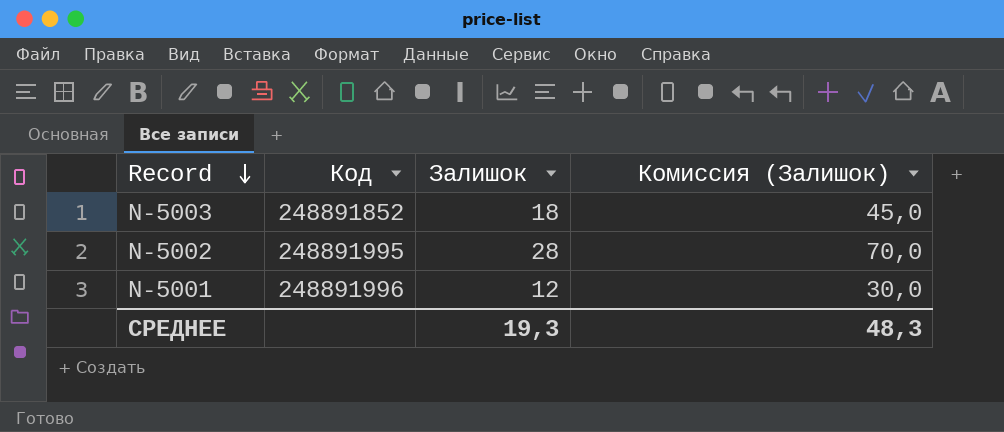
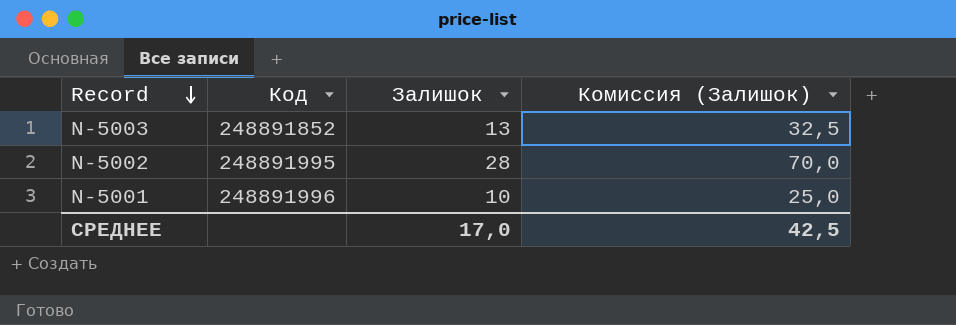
N-5003 | Залишок: 18 -> 13
N-5003 | Комиссия (Залишок): 45,0 -> 32,5
N-5001 | Залишок: 12 -> 10
N-5001 | Комиссия (Залишок): 30,0 -> 25,0
СРЕДНЕЕ | Залишок: 19,3 -> 17,0
СРЕДНЕЕ | Комиссия (Залишок): 48,3 -> 42,5

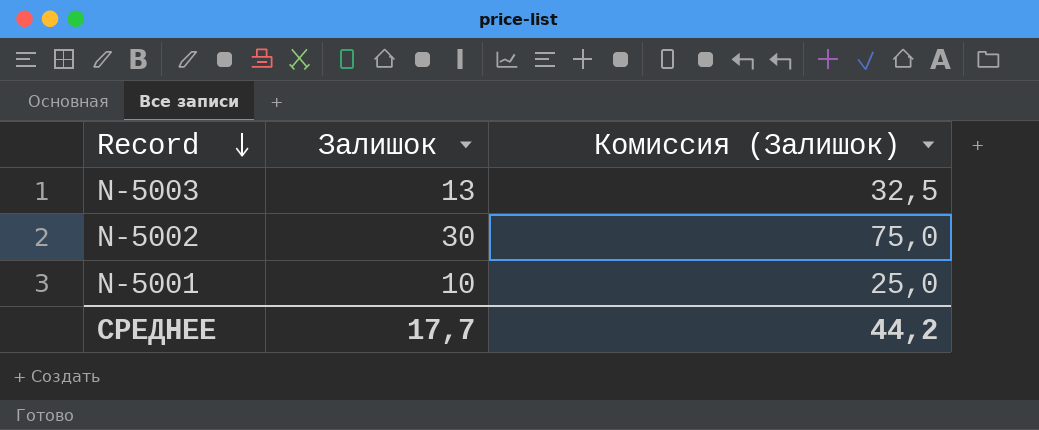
column Код | position: 2 -> none
N-5002 | Залишок: 28 -> 30
N-5002 | Комиссия (Залишок): 70,0 -> 75,0
СРЕДНЕЕ | Залишок: 17,0 -> 17,7
СРЕДНЕЕ | Комиссия (Залишок): 42,5 -> 44,2

